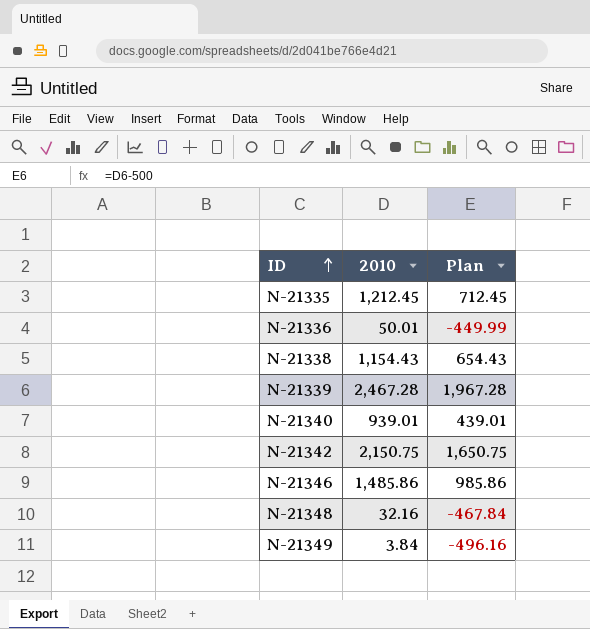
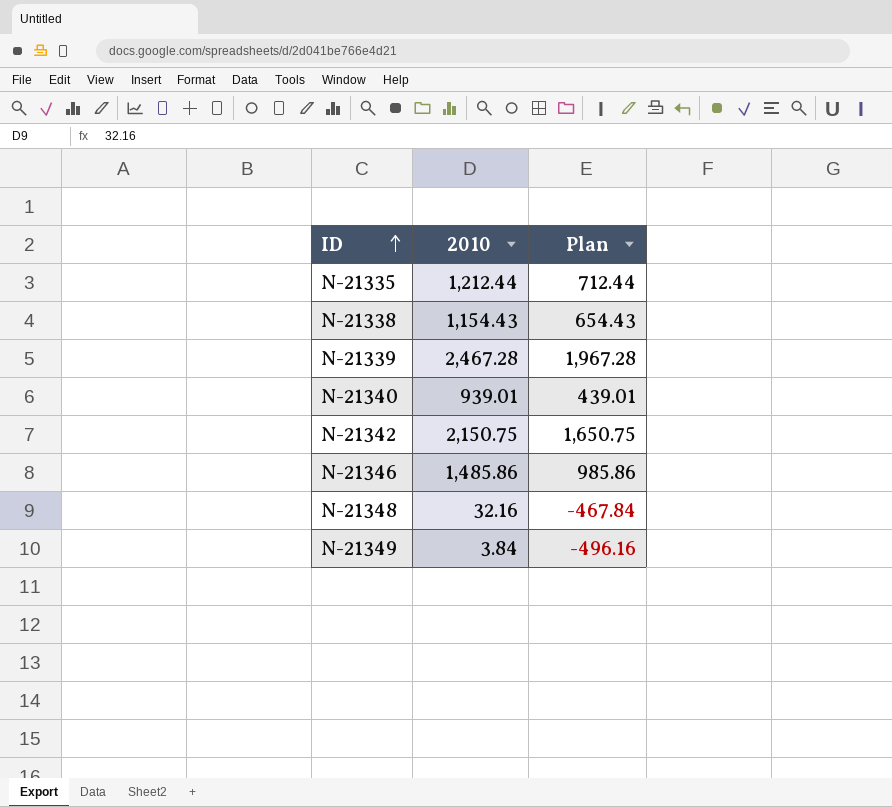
row N-21336: 50.01 | -449.99 -> none
N-21335 | 2010: 1,212.45 -> 1,212.44
N-21335 | Plan: 712.45 -> 712.44

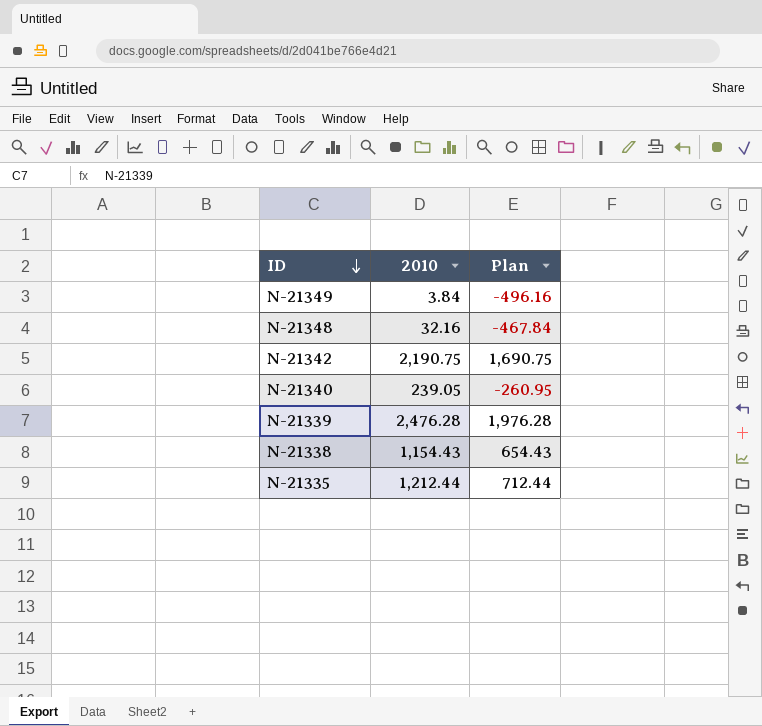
row order: ID ascending -> ID descending
row N-21346: 1,485.86 | 985.86 -> none
N-21342 | 2010: 2,150.75 -> 2,190.75
N-21342 | Plan: 1,650.75 -> 1,690.75
N-21340 | 2010: 939.01 -> 239.05
N-21340 | Plan: 439.01 -> -260.95
N-21339 | 2010: 2,467.28 -> 2,476.28
N-21339 | Plan: 1,967.28 -> 1,976.28

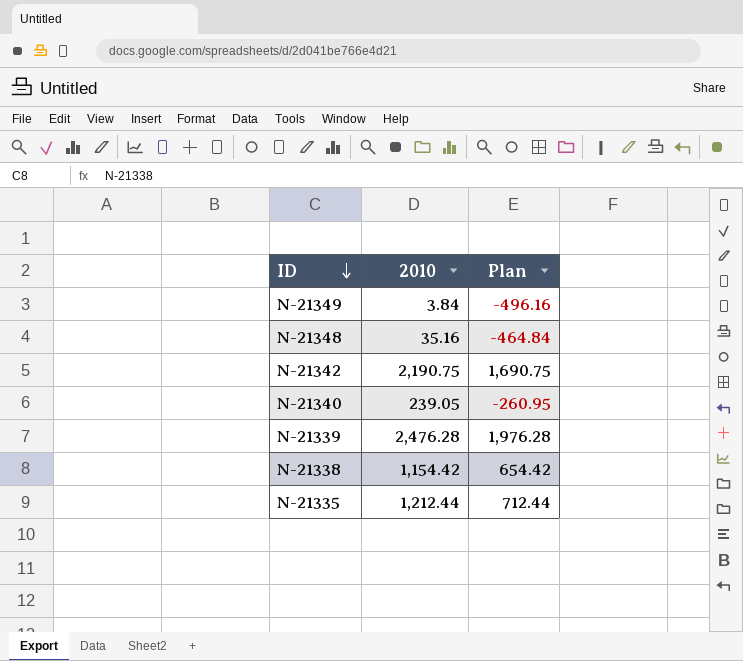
N-21348 | 2010: 32.16 -> 35.16
N-21348 | Plan: -467.84 -> -464.84
N-21338 | 2010: 1,154.43 -> 1,154.42
N-21338 | Plan: 654.43 -> 654.42

